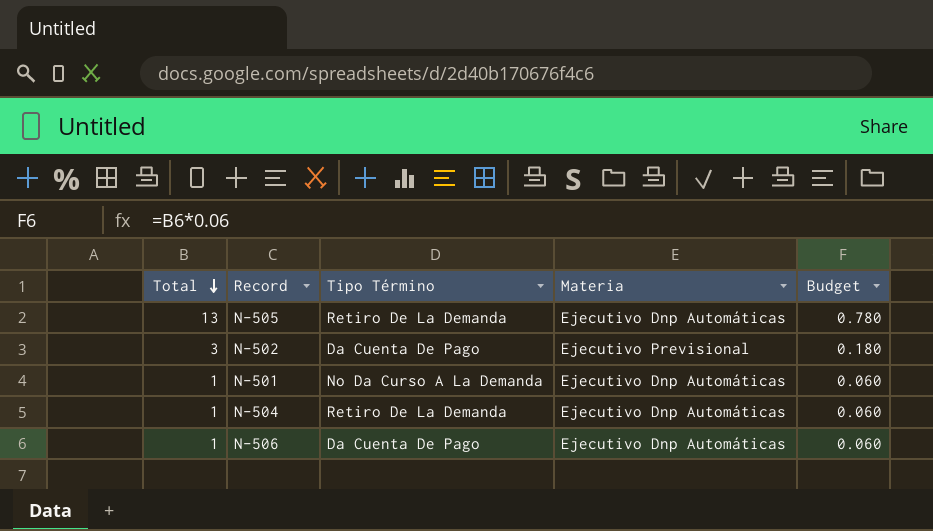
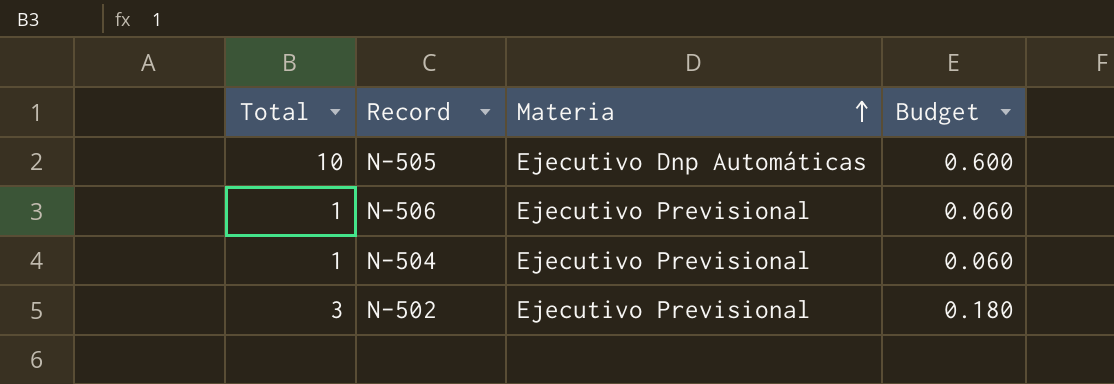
row order: Total descending -> Materia ascending
column Tipo Término | position: 3 -> none
row N-501: 1 | No Da Curso A La Demanda | Ejecutivo Dnp Automáticas | 0.060 -> none
N-505 | Total: 13 -> 10
N-505 | Budget: 0.780 -> 0.600
N-506 | Materia: Ejecutivo Dnp Automáticas -> Ejecutivo Previsional
N-504 | Materia: Ejecutivo Dnp Automáticas -> Ejecutivo Previsional

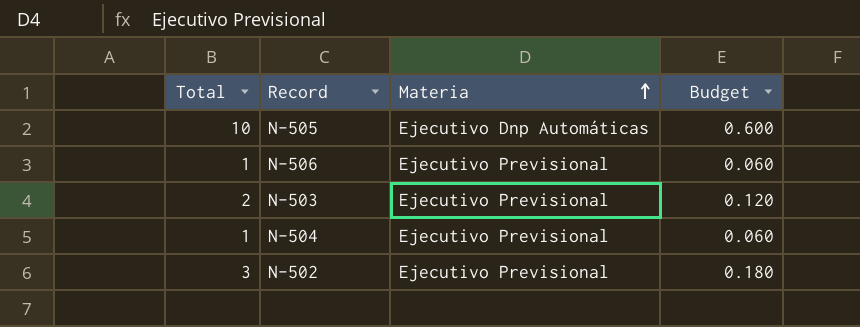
row N-503: none -> 2 | Ejecutivo Previsional | 0.120

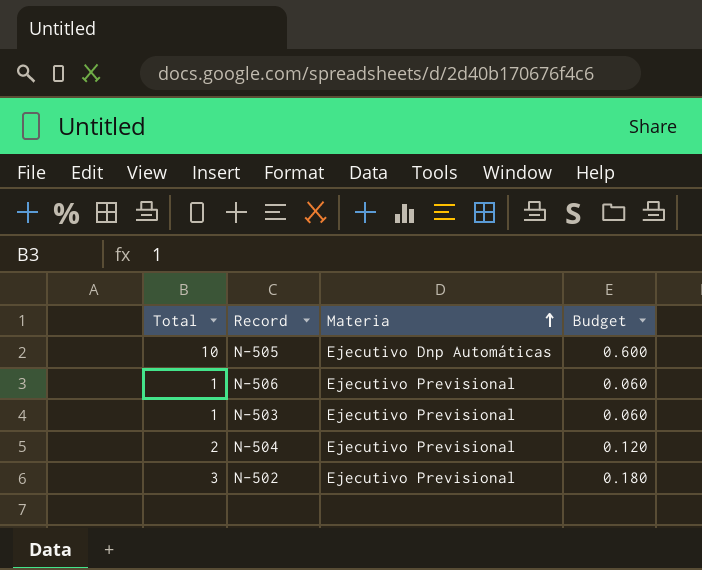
N-503 | Total: 2 -> 1
N-503 | Budget: 0.120 -> 0.060
N-504 | Total: 1 -> 2
N-504 | Budget: 0.060 -> 0.120

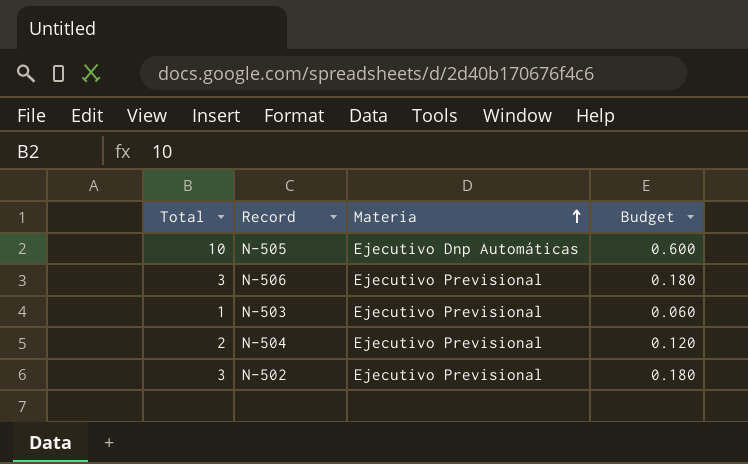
N-506 | Total: 1 -> 3
N-506 | Budget: 0.060 -> 0.180

